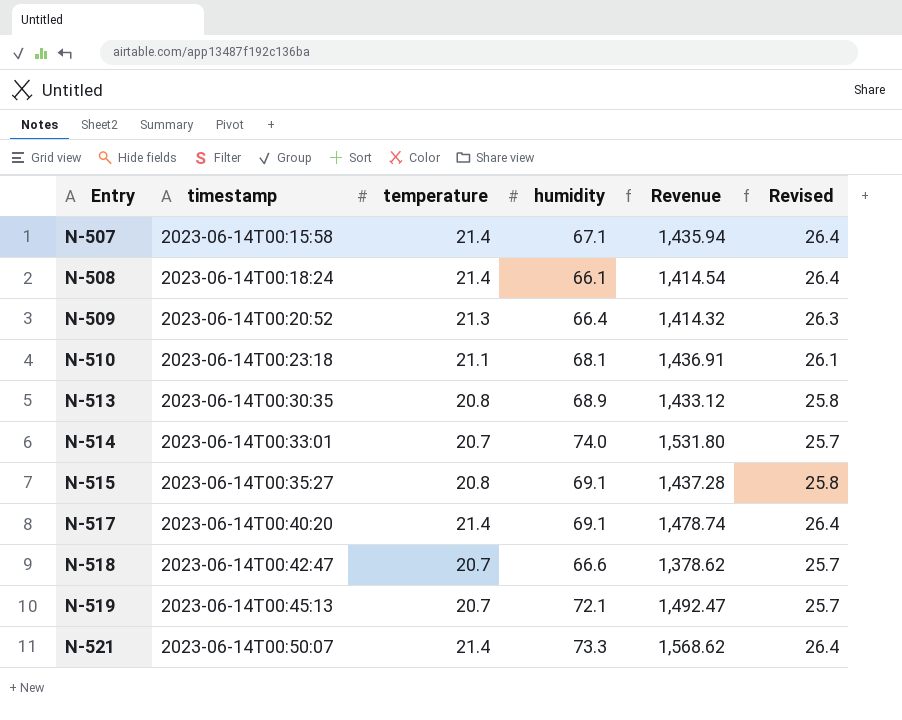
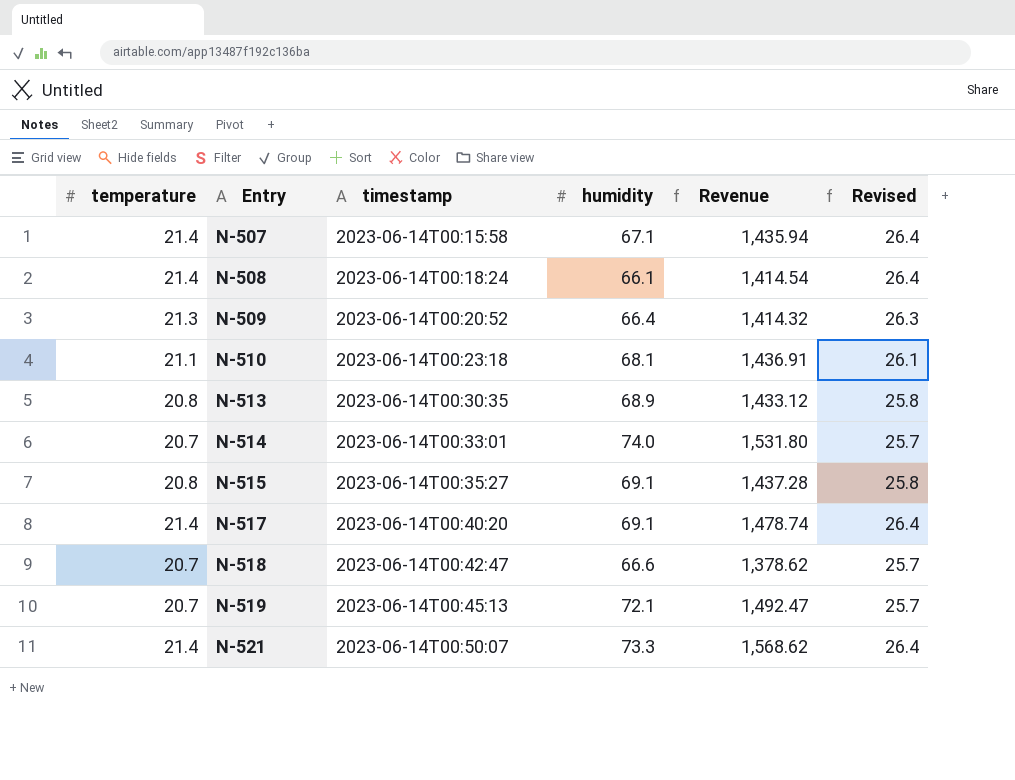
column temperature | position: 3 -> 1

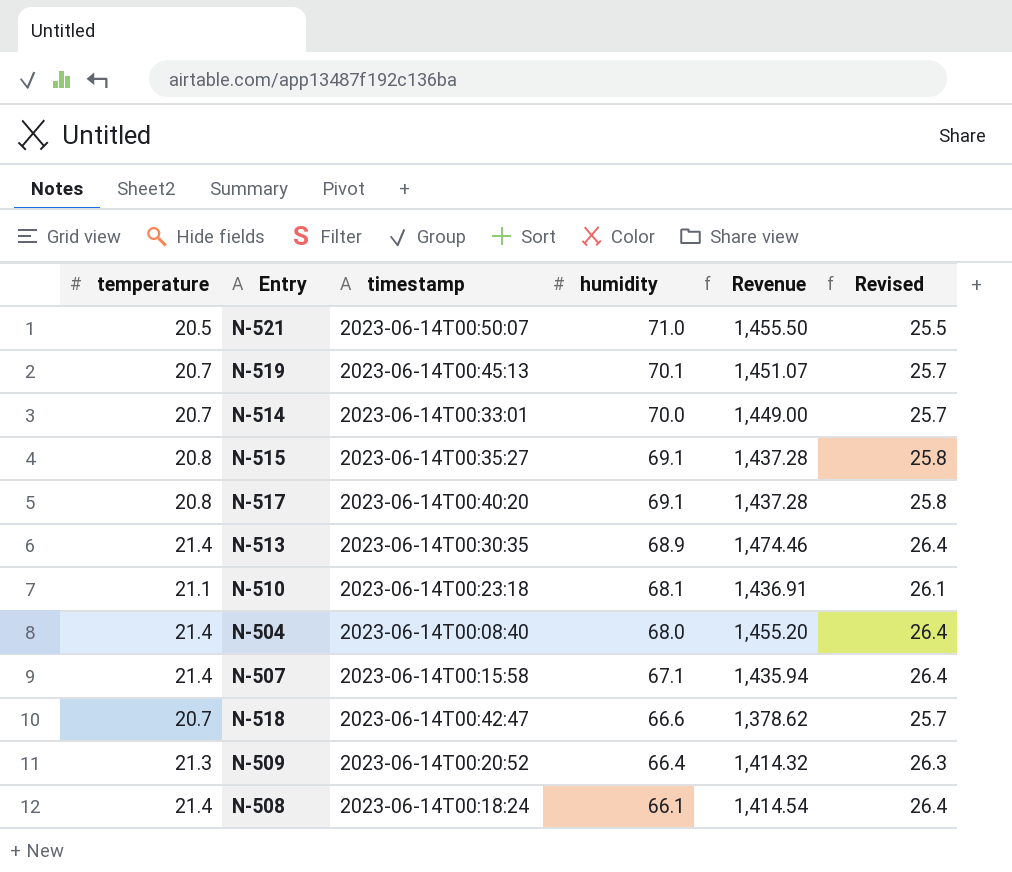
row order: Entry ascending -> humidity descending
N-521 | temperature: 21.4 -> 20.5
N-521 | humidity: 73.3 -> 71.0
N-521 | Revenue: 1,568.62 -> 1,455.50
N-521 | Revised: 26.4 -> 25.5
N-519 | humidity: 72.1 -> 70.1
N-519 | Revenue: 1,492.47 -> 1,451.07
N-514 | humidity: 74.0 -> 70.0
N-514 | Revenue: 1,531.80 -> 1,449.00
N-517 | temperature: 21.4 -> 20.8
N-517 | Revenue: 1,478.74 -> 1,437.28
N-517 | Revised: 26.4 -> 25.8
N-513 | temperature: 20.8 -> 21.4
N-513 | Revenue: 1,433.12 -> 1,474.46
N-513 | Revised: 25.8 -> 26.4
row N-504: none -> 21.4 | 2023-06-14T00:08:40 | 68.0 | 1,455.20 | 26.4

